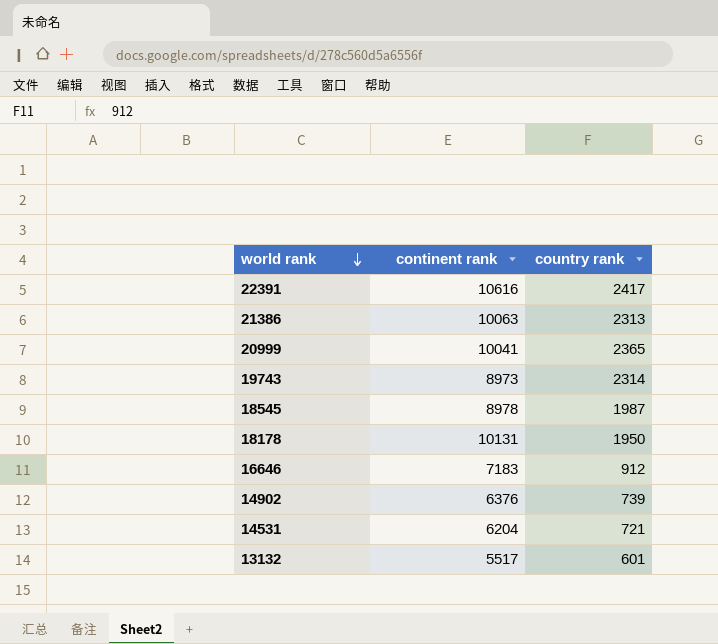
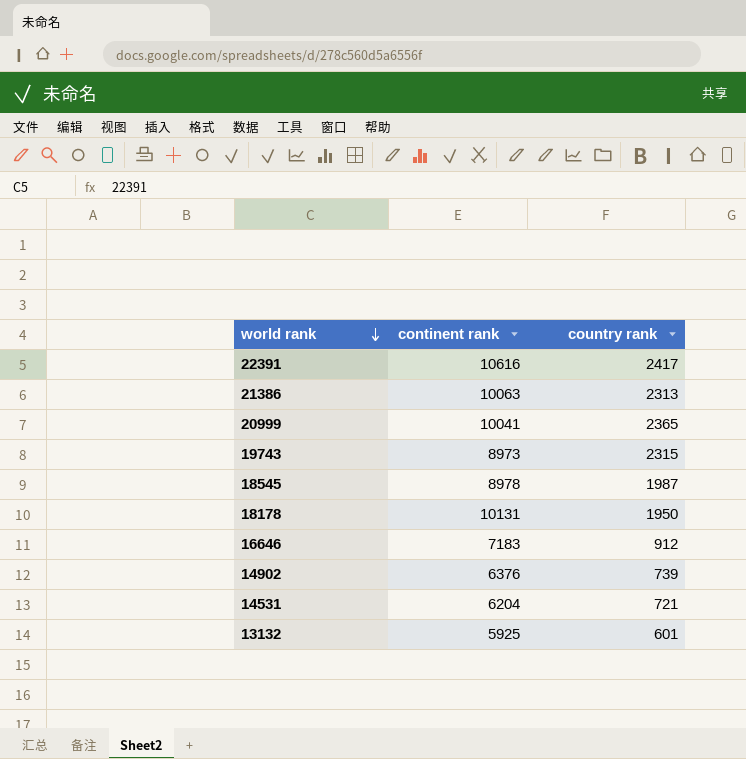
19743 | country rank: 2314 -> 2315
13132 | continent rank: 5517 -> 5925

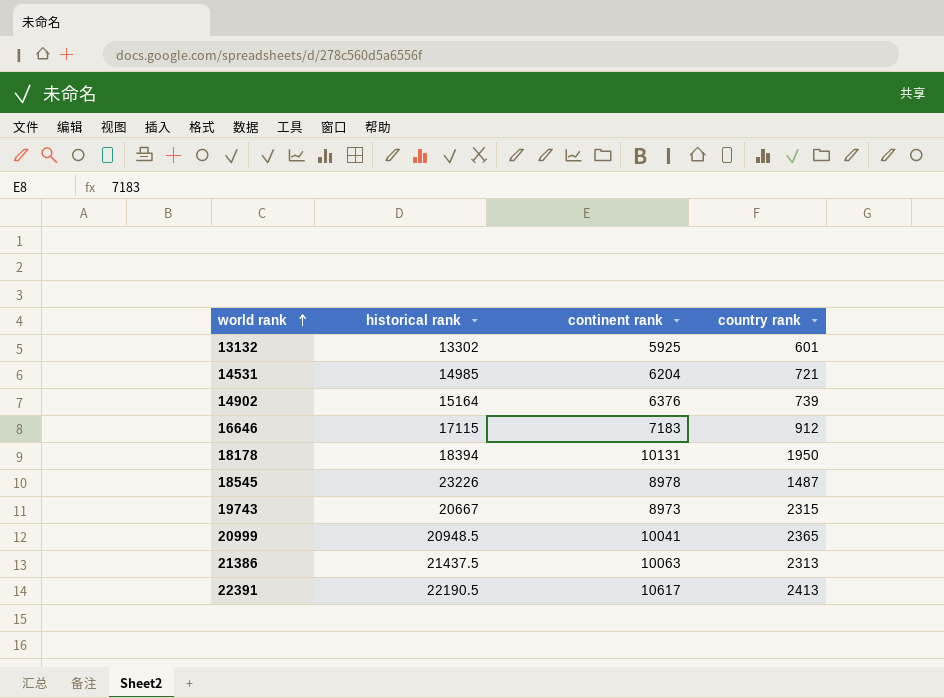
row order: world rank descending -> world rank ascending
column historical rank | position: none -> 2
18545 | country rank: 1987 -> 1487
22391 | continent rank: 10616 -> 10617
22391 | country rank: 2417 -> 2413

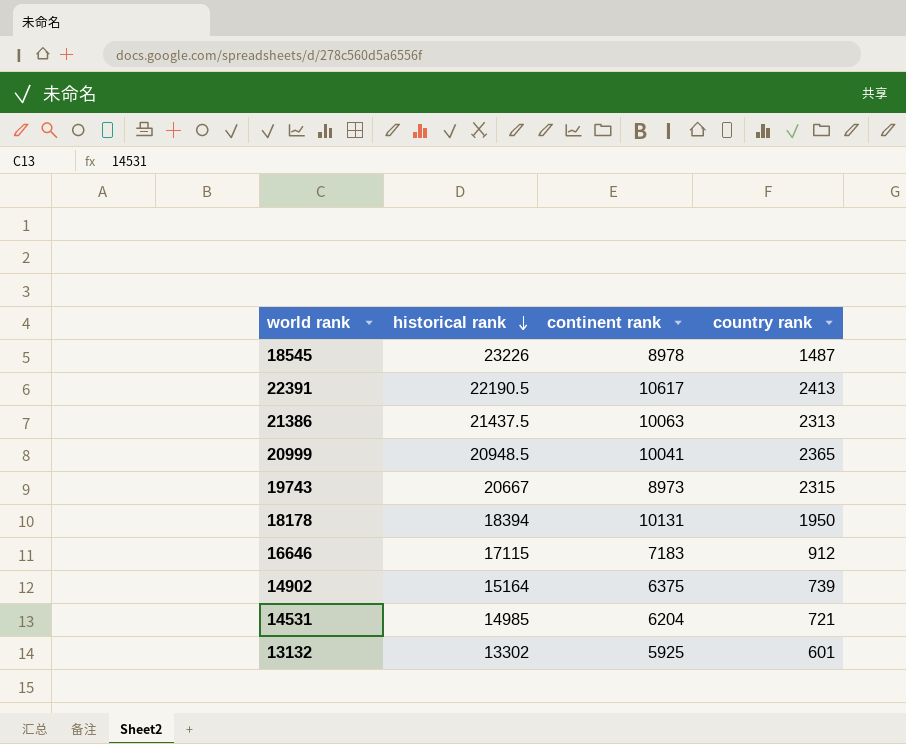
row order: world rank ascending -> historical rank descending
14902 | continent rank: 6376 -> 6375

